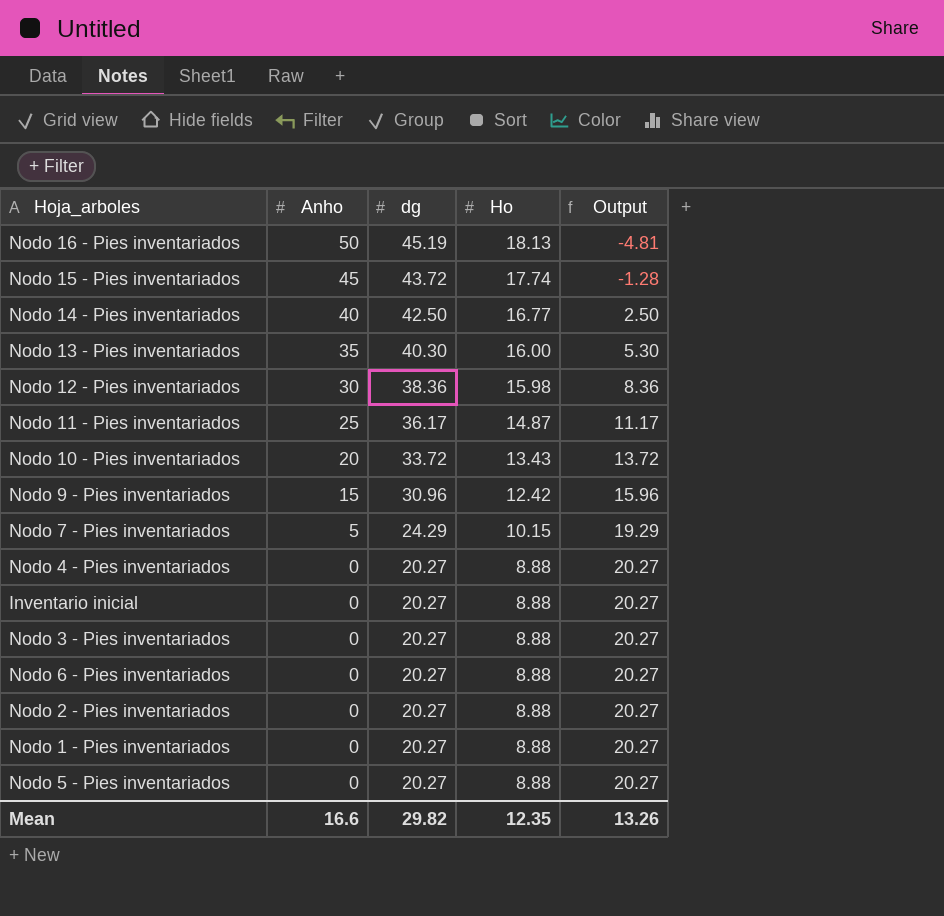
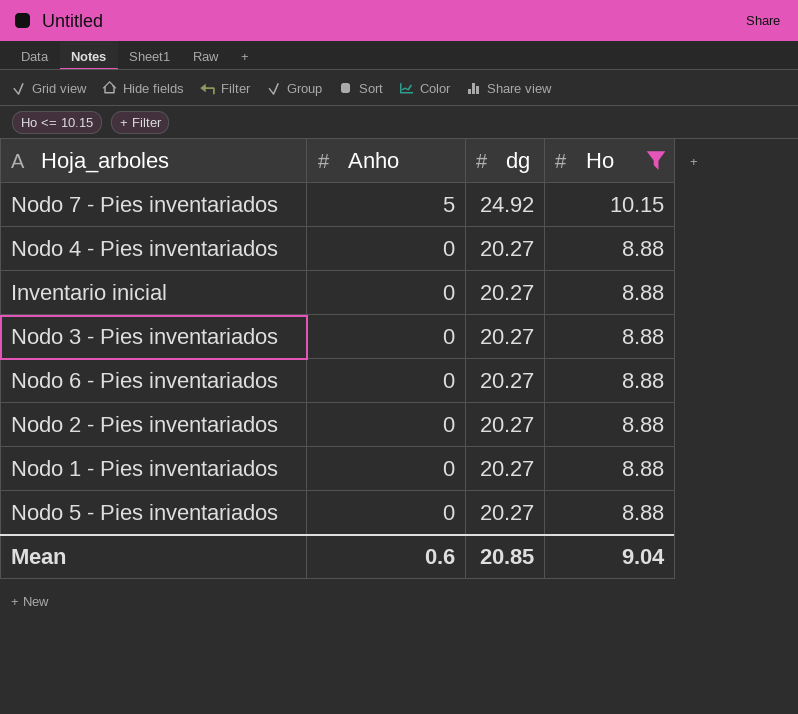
filter: none -> Ho <= 10.15
column Output | formula: [dg] - [Anho] -> none
Nodo 7 - Pies inventariados | dg: 24.29 -> 24.92
Mean | Anho: 16.6 -> 0.6
Mean | dg: 29.82 -> 20.85
Mean | Ho: 12.35 -> 9.04

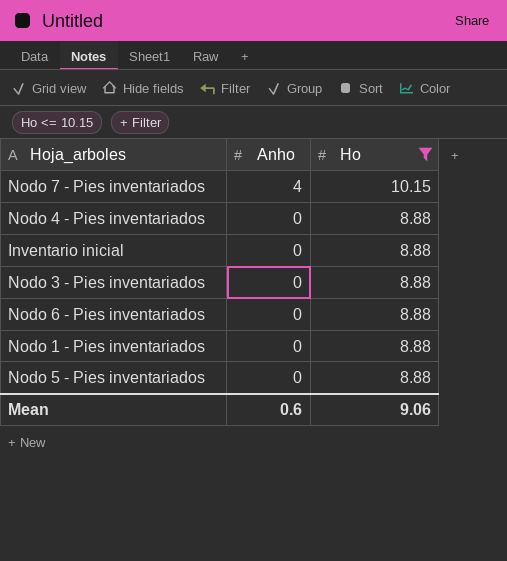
column dg | position: 3 -> none
row Nodo 2 - Pies inventariados: 0 | 20.27 | 8.88 -> none
Nodo 7 - Pies inventariados | Anho: 5 -> 4
Mean | Ho: 9.04 -> 9.06

